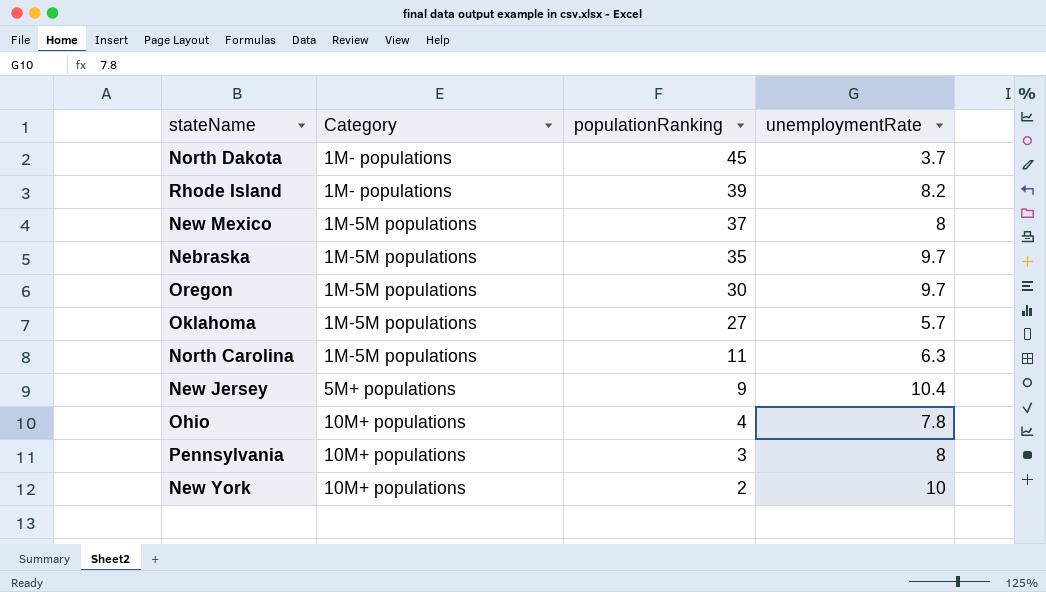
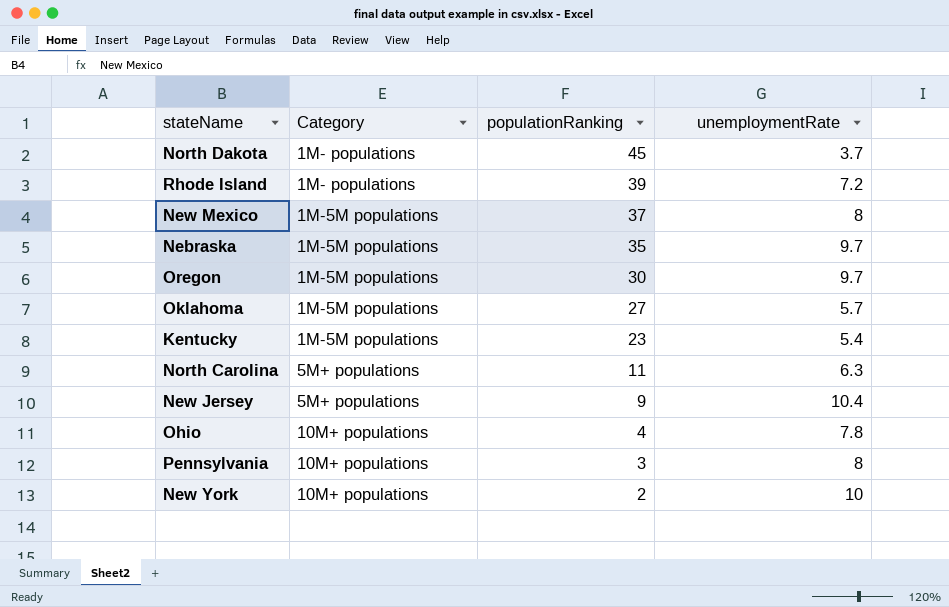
Rhode Island | unemploymentRate: 8.2 -> 7.2
row Kentucky: none -> 1M-5M populations | 23 | 5.4
North Carolina | Category: 1M-5M populations -> 5M+ populations

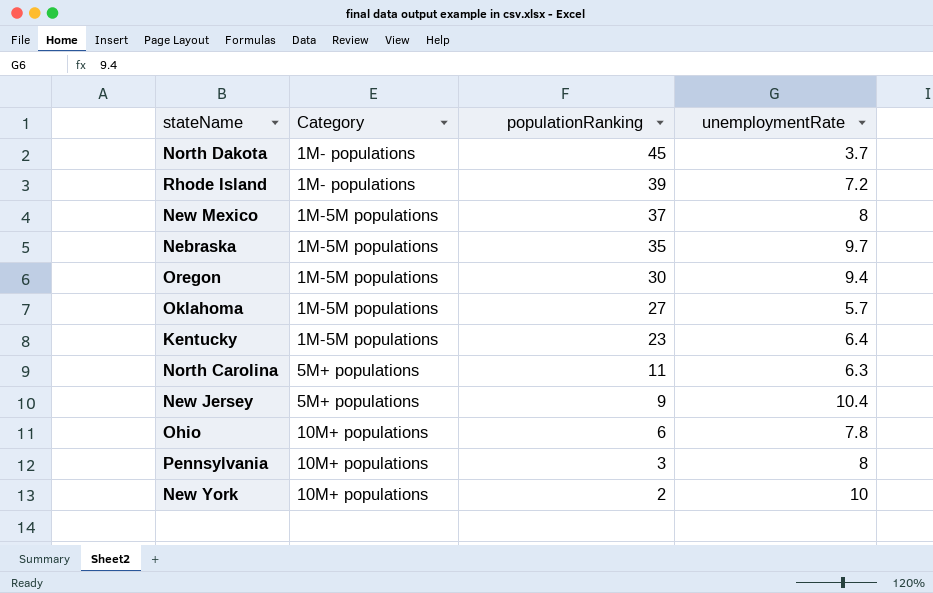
Oregon | unemploymentRate: 9.7 -> 9.4
Kentucky | unemploymentRate: 5.4 -> 6.4
Ohio | populationRanking: 4 -> 6

